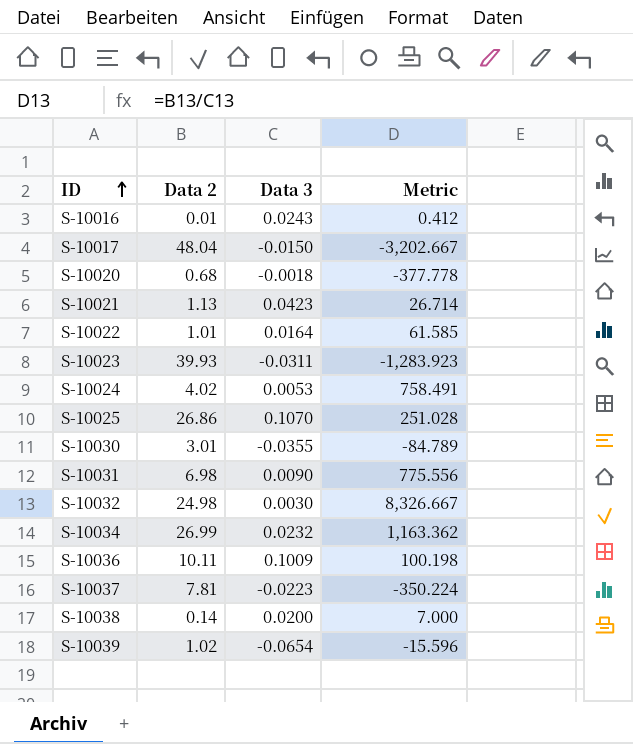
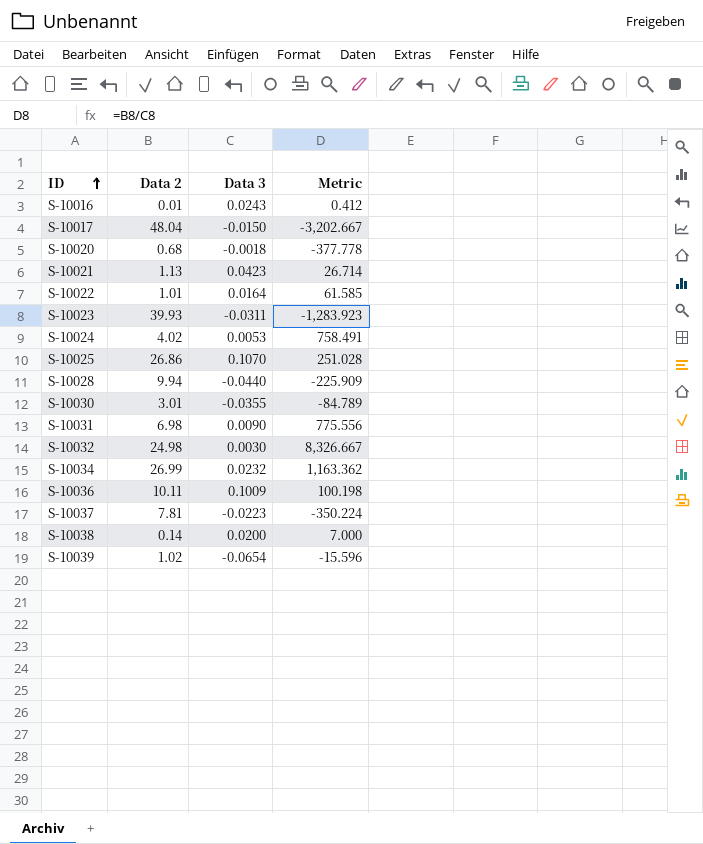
row S-10028: none -> 9.94 | -0.0440 | -225.909

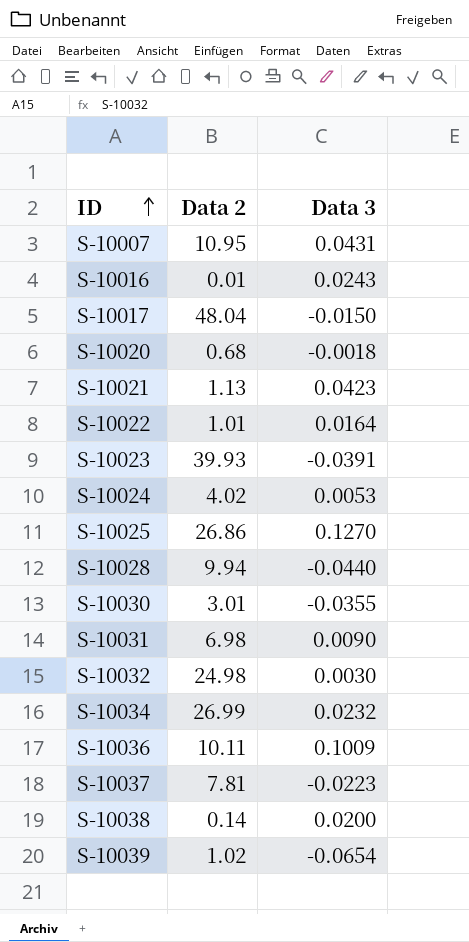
column Metric | formula: [Data 2] / [Data 3] -> none
row S-10007: none -> 10.95 | 0.0431
S-10023 | Data 3: -0.0311 -> -0.0391
S-10025 | Data 3: 0.1070 -> 0.1270

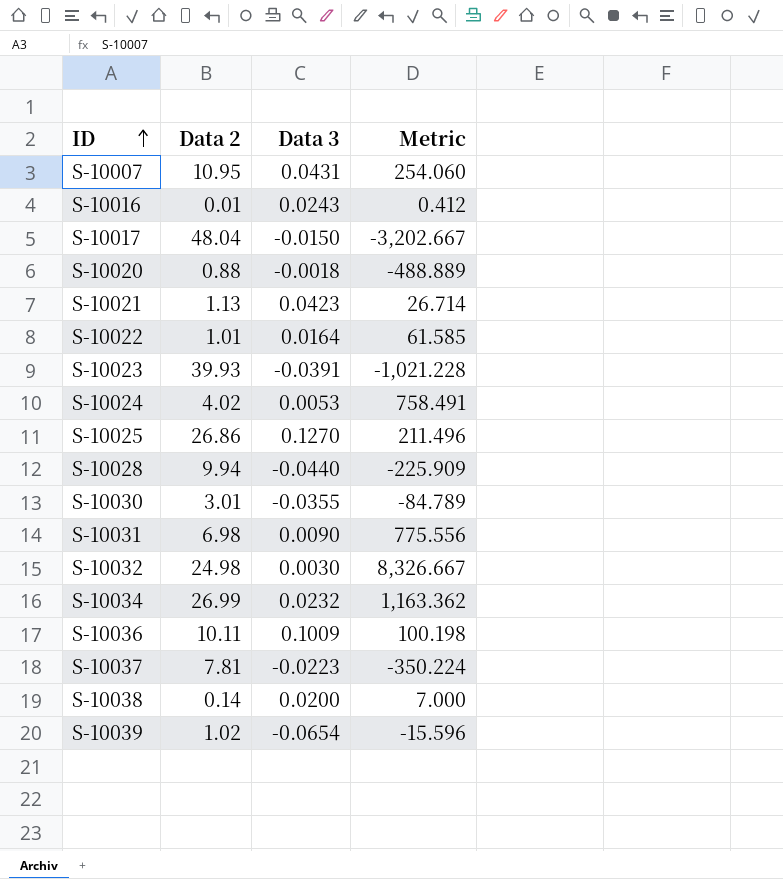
column Metric | formula: none -> [Data 2] / [Data 3]
S-10020 | Data 2: 0.68 -> 0.88

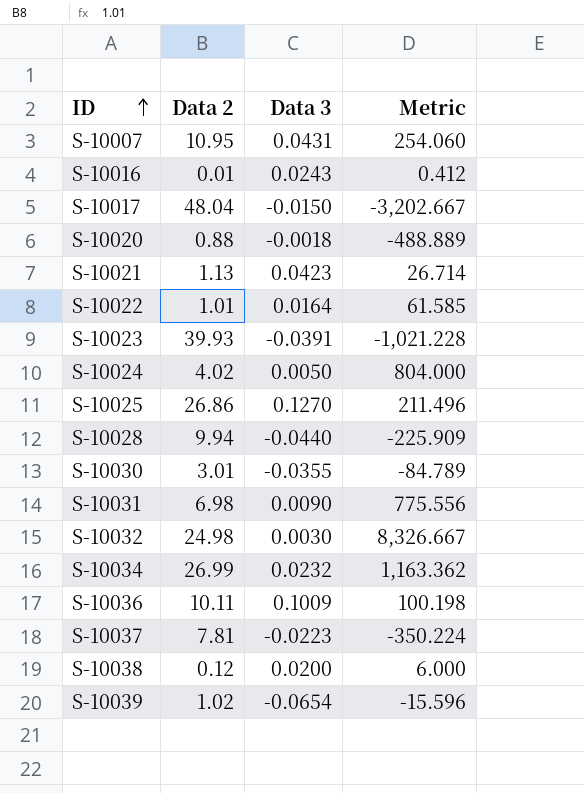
S-10024 | Data 3: 0.0053 -> 0.0050
S-10024 | Metric: 758.491 -> 804.000
S-10038 | Data 2: 0.14 -> 0.12
S-10038 | Metric: 7.000 -> 6.000

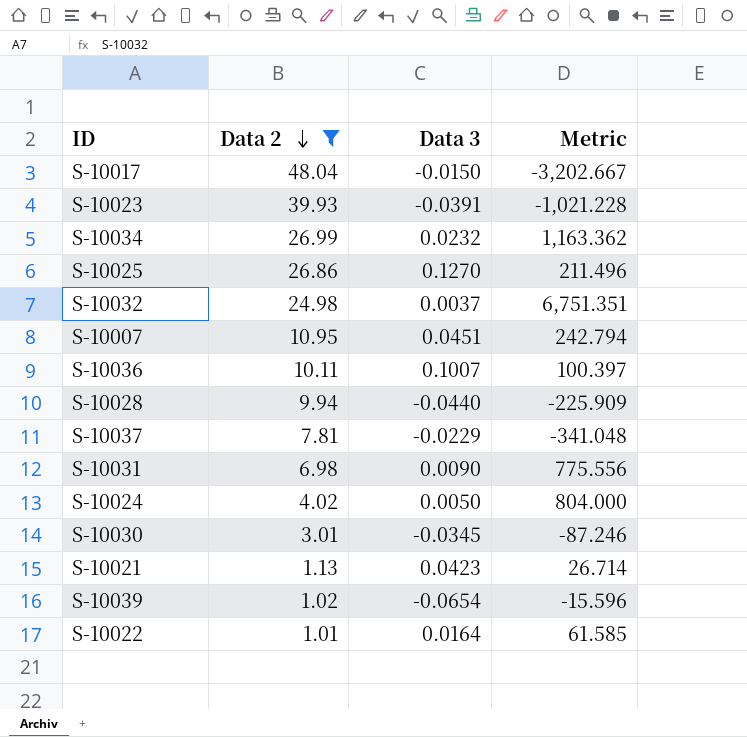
filter: none -> Data 2 >= 1.01
row order: ID ascending -> Data 2 descending
S-10032 | Data 3: 0.0030 -> 0.0037
S-10032 | Metric: 8,326.667 -> 6,751.351
S-10007 | Data 3: 0.0431 -> 0.0451
S-10007 | Metric: 254.060 -> 242.794
S-10036 | Data 3: 0.1009 -> 0.1007
S-10036 | Metric: 100.198 -> 100.397
S-10037 | Data 3: -0.0223 -> -0.0229
S-10037 | Metric: -350.224 -> -341.048
S-10030 | Data 3: -0.0355 -> -0.0345
S-10030 | Metric: -84.789 -> -87.246

